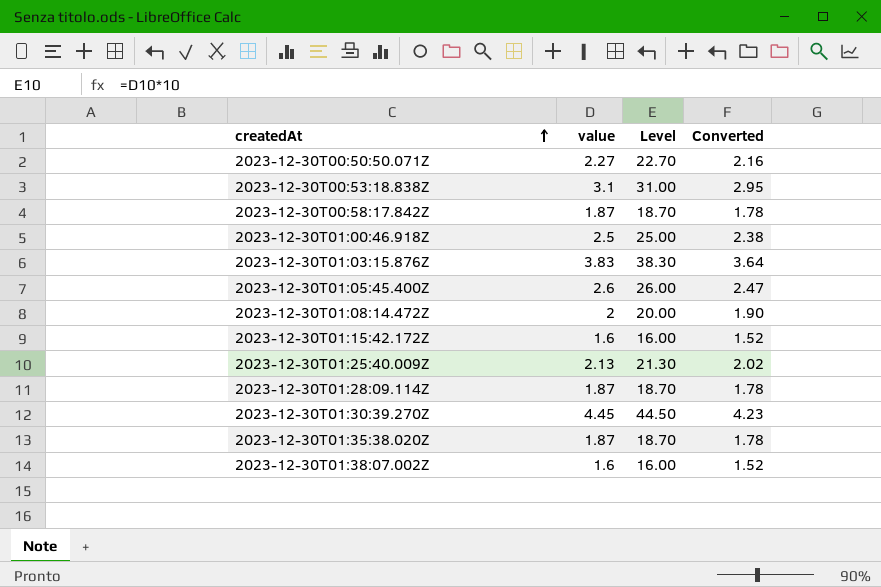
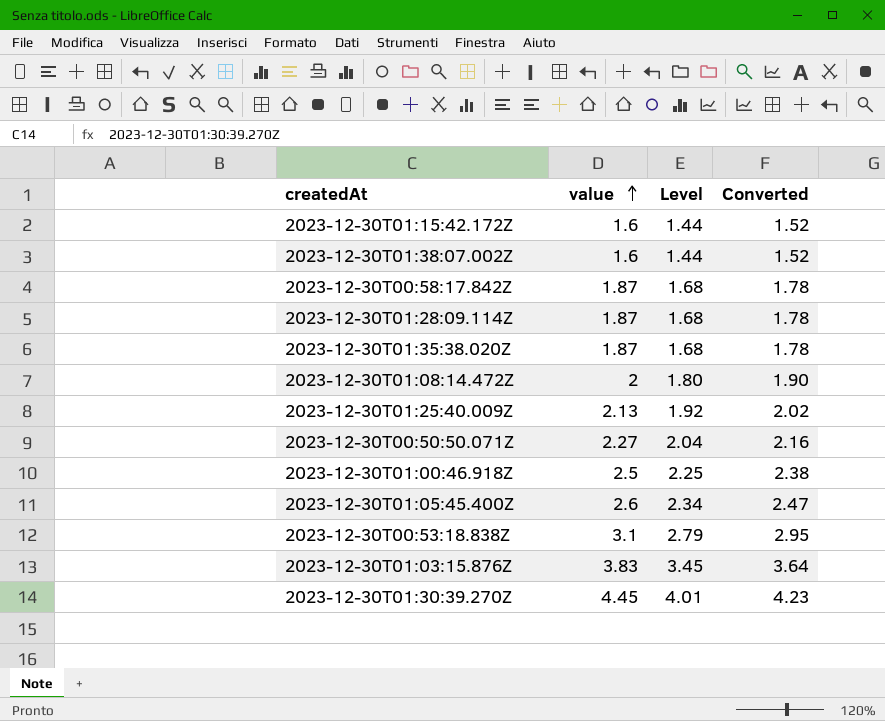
row order: createdAt ascending -> value ascending
column Level | formula: [value] * 10 -> [value] * 0.9

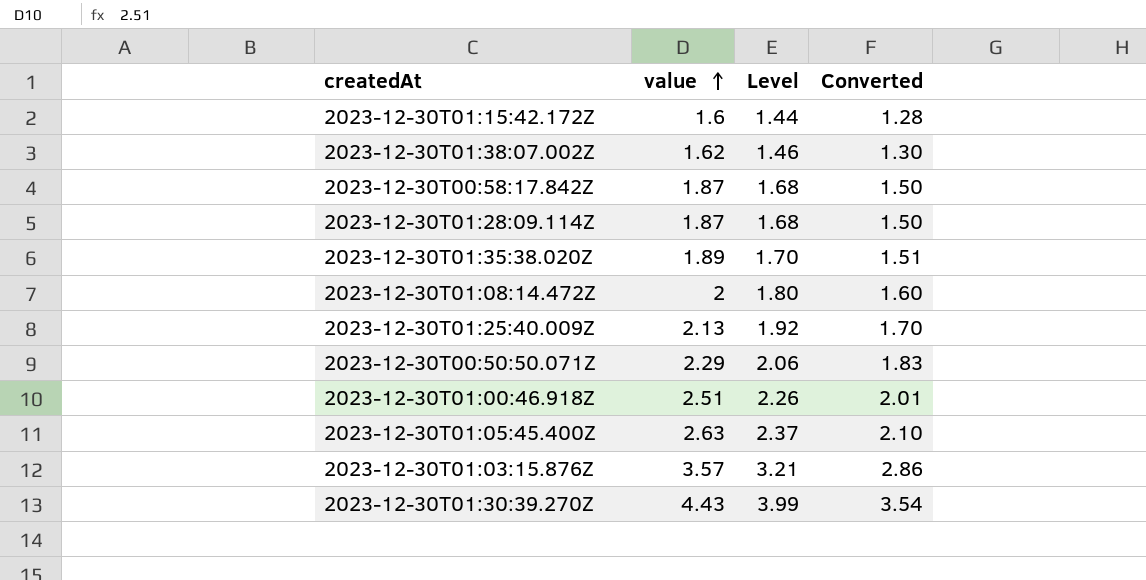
column Converted | formula: [value] * 0.95 -> [value] * 0.8
row 2023-12-30T00:53:18.838Z: 3.1 | 2.79 | 2.95 -> none
2023-12-30T01:38:07.002Z | value: 1.6 -> 1.62
2023-12-30T01:38:07.002Z | Level: 1.44 -> 1.46
2023-12-30T01:35:38.020Z | value: 1.87 -> 1.89
2023-12-30T01:35:38.020Z | Level: 1.68 -> 1.70
2023-12-30T00:50:50.071Z | value: 2.27 -> 2.29
2023-12-30T00:50:50.071Z | Level: 2.04 -> 2.06
2023-12-30T01:00:46.918Z | value: 2.5 -> 2.51
2023-12-30T01:00:46.918Z | Level: 2.25 -> 2.26
2023-12-30T01:05:45.400Z | value: 2.6 -> 2.63
2023-12-30T01:05:45.400Z | Level: 2.34 -> 2.37
2023-12-30T01:03:15.876Z | value: 3.83 -> 3.57
2023-12-30T01:03:15.876Z | Level: 3.45 -> 3.21
2023-12-30T01:30:39.270Z | value: 4.45 -> 4.43
2023-12-30T01:30:39.270Z | Level: 4.01 -> 3.99

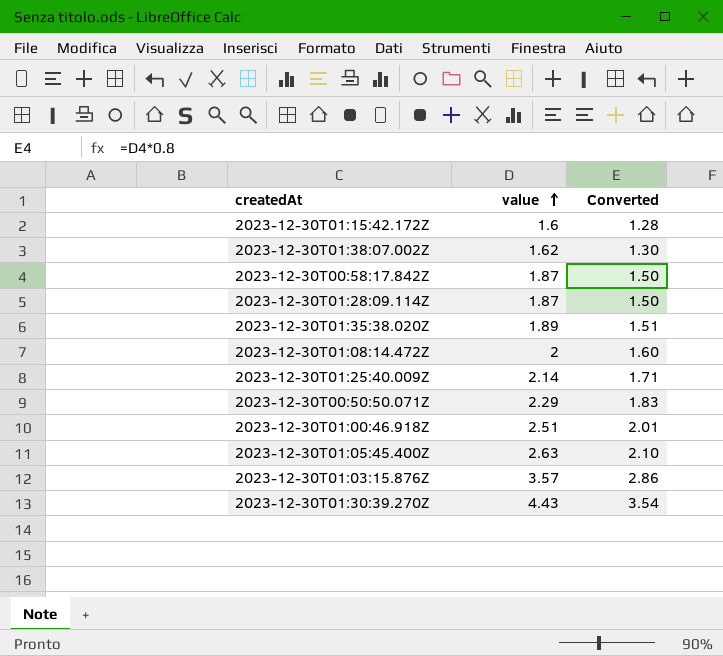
column Level | formula: [value] * 0.9 -> none
2023-12-30T01:25:40.009Z | value: 2.13 -> 2.14
2023-12-30T01:25:40.009Z | Converted: 1.70 -> 1.71

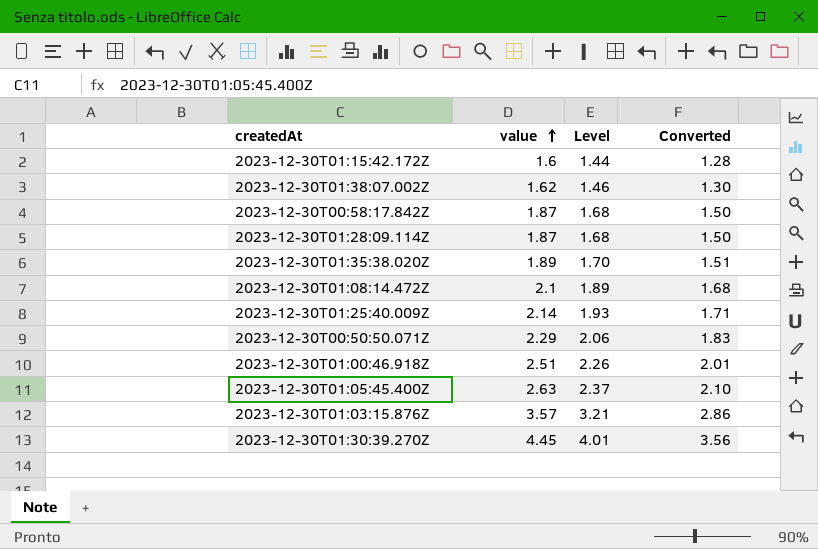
column Level | formula: none -> [value] * 0.9
2023-12-30T01:08:14.472Z | value: 2 -> 2.1
2023-12-30T01:08:14.472Z | Converted: 1.60 -> 1.68
2023-12-30T01:30:39.270Z | value: 4.43 -> 4.45
2023-12-30T01:30:39.270Z | Converted: 3.54 -> 3.56

